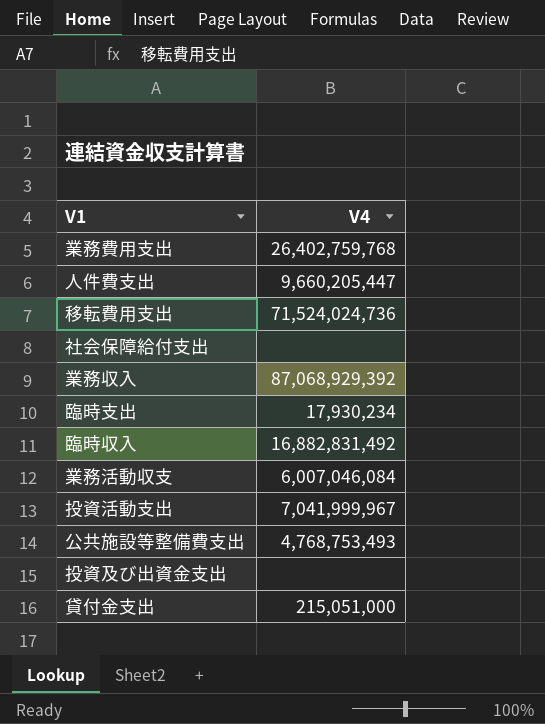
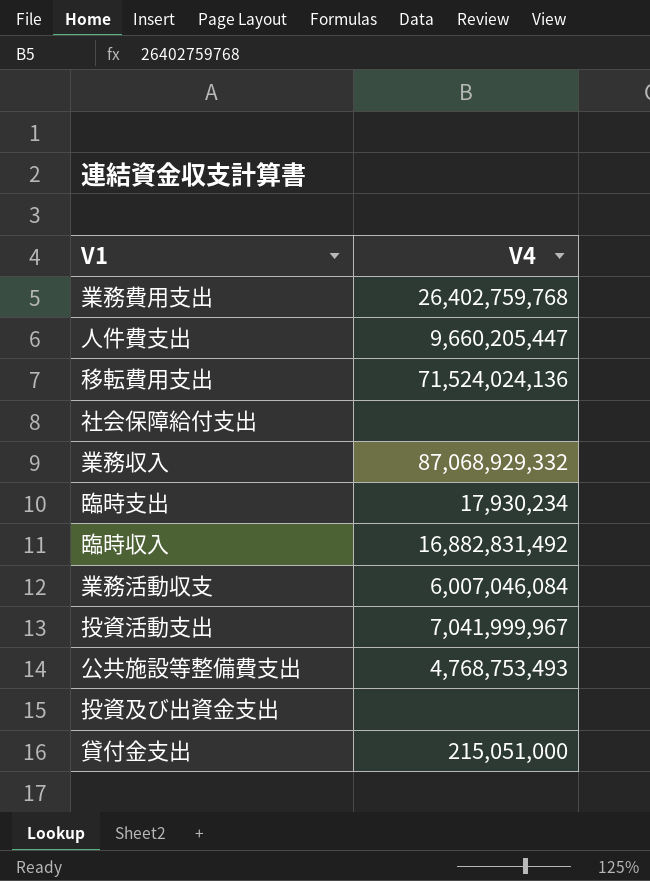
移転費用支出 | V4: 71,524,024,736 -> 71,524,024,136
業務収入 | V4: 87,068,929,392 -> 87,068,929,332

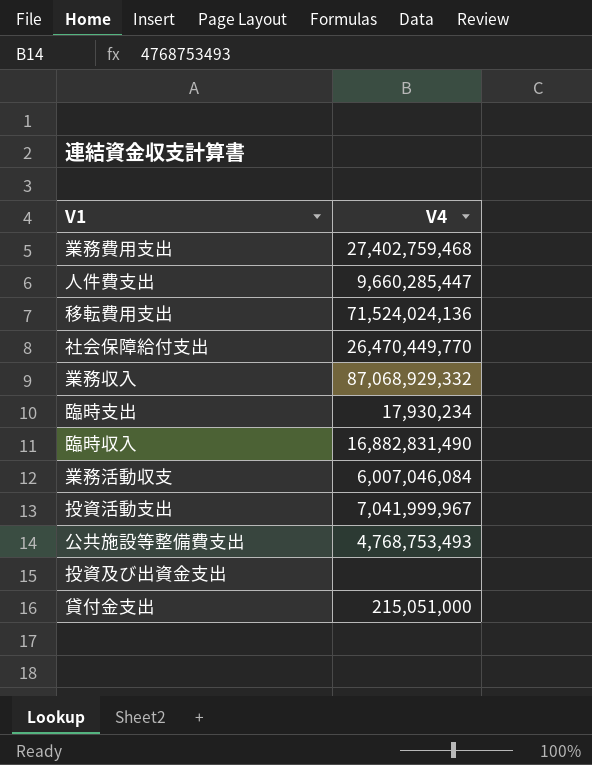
業務費用支出 | V4: 26,402,759,768 -> 27,402,759,468
人件費支出 | V4: 9,660,205,447 -> 9,660,285,447
社会保障給付支出 | V4: none -> 26,470,449,770
臨時収入 | V4: 16,882,831,492 -> 16,882,831,490

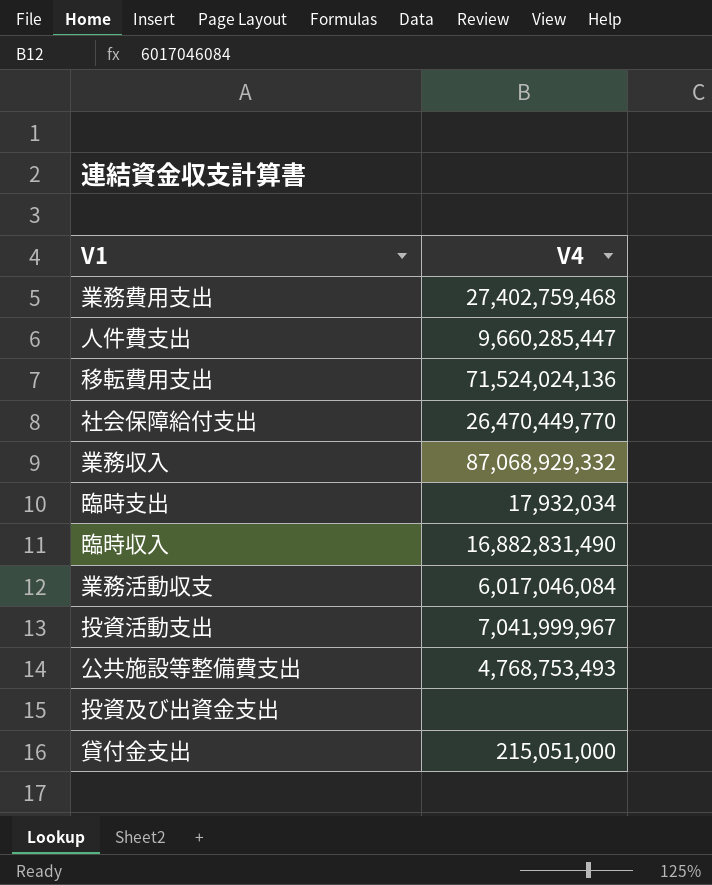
臨時支出 | V4: 17,930,234 -> 17,932,034
業務活動収支 | V4: 6,007,046,084 -> 6,017,046,084

